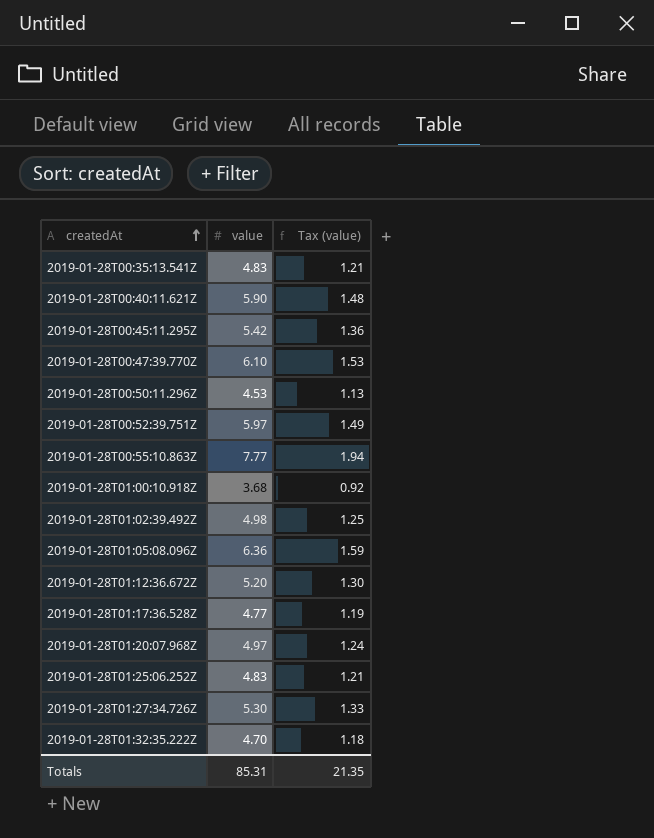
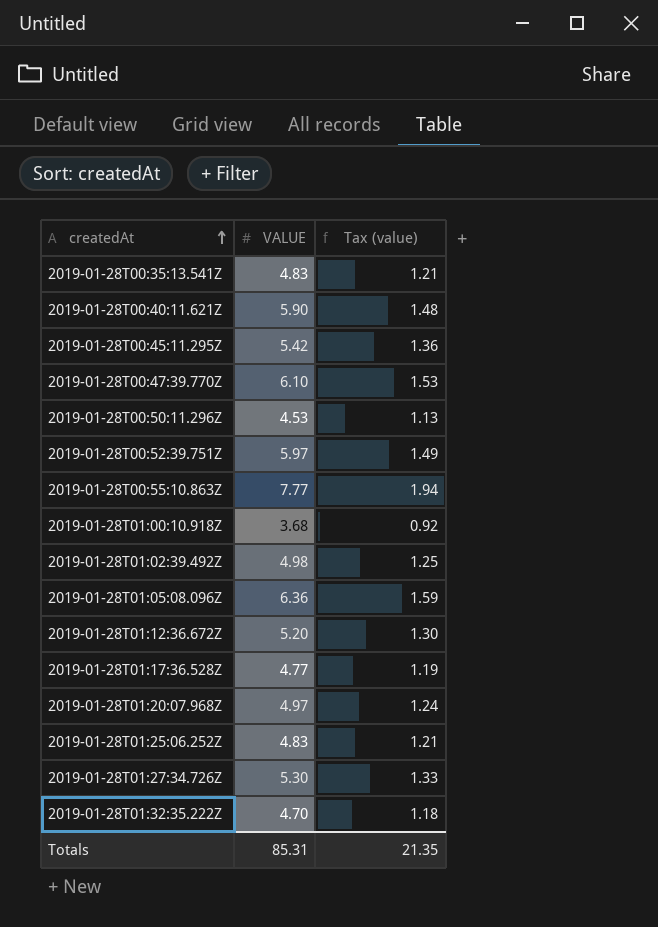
column name: value -> VALUE

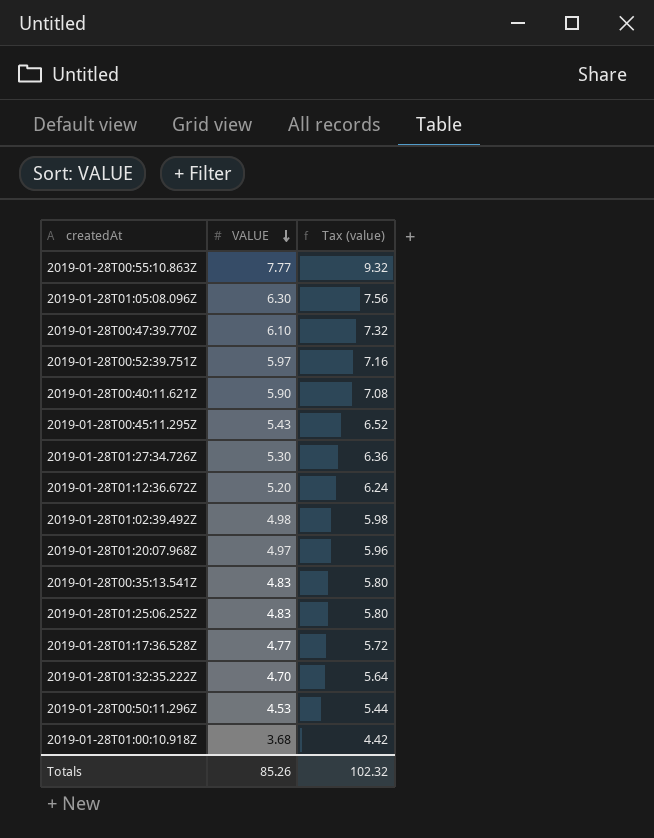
row order: createdAt ascending -> VALUE descending
column Tax (value) | formula: [VALUE] * 0.25 -> [VALUE] * 1.2
2019-01-28T01:05:08.096Z | VALUE: 6.36 -> 6.30
2019-01-28T00:45:11.295Z | VALUE: 5.42 -> 5.43
Totals | VALUE: 85.31 -> 85.26
Totals | Tax (value): 21.35 -> 102.32

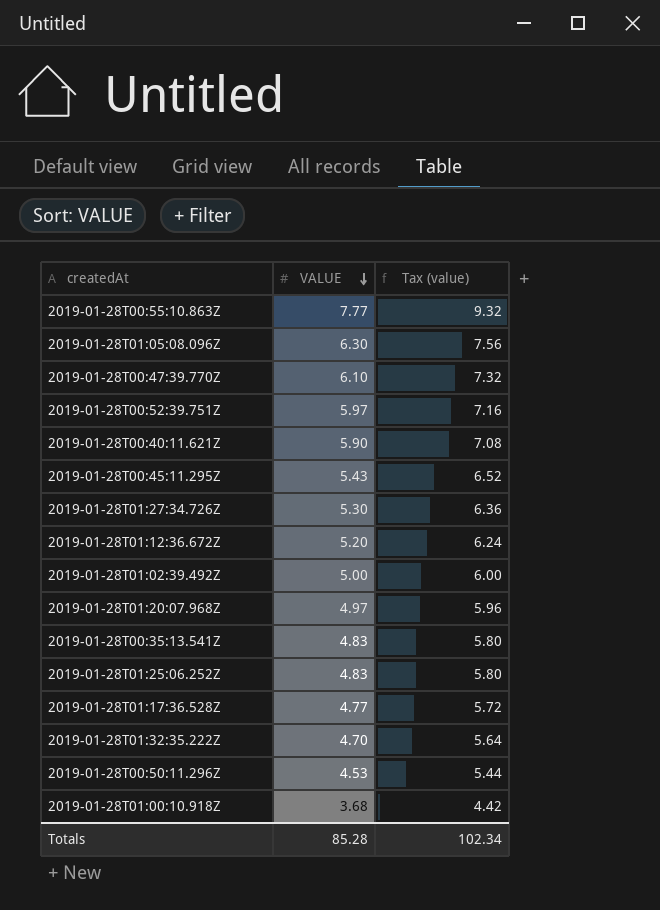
2019-01-28T01:02:39.492Z | VALUE: 4.98 -> 5.00
2019-01-28T01:02:39.492Z | Tax (value): 5.98 -> 6.00
Totals | VALUE: 85.26 -> 85.28
Totals | Tax (value): 102.32 -> 102.34

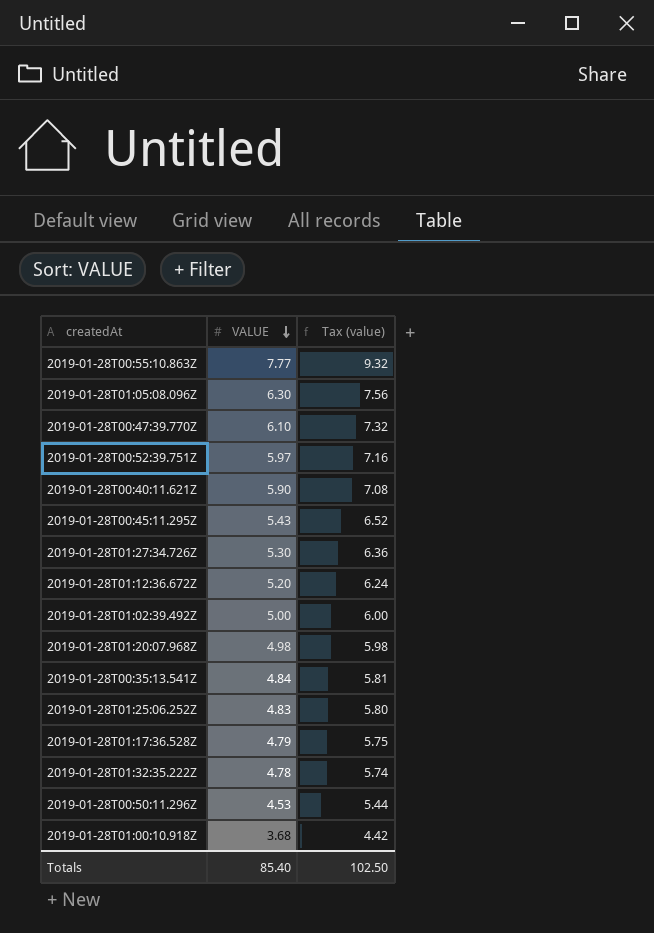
2019-01-28T01:20:07.968Z | VALUE: 4.97 -> 4.98
2019-01-28T01:20:07.968Z | Tax (value): 5.96 -> 5.98
2019-01-28T00:35:13.541Z | VALUE: 4.83 -> 4.84
2019-01-28T00:35:13.541Z | Tax (value): 5.80 -> 5.81
2019-01-28T01:17:36.528Z | VALUE: 4.77 -> 4.79
2019-01-28T01:17:36.528Z | Tax (value): 5.72 -> 5.75
2019-01-28T01:32:35.222Z | VALUE: 4.70 -> 4.78
2019-01-28T01:32:35.222Z | Tax (value): 5.64 -> 5.74
Totals | VALUE: 85.28 -> 85.40
Totals | Tax (value): 102.34 -> 102.50

